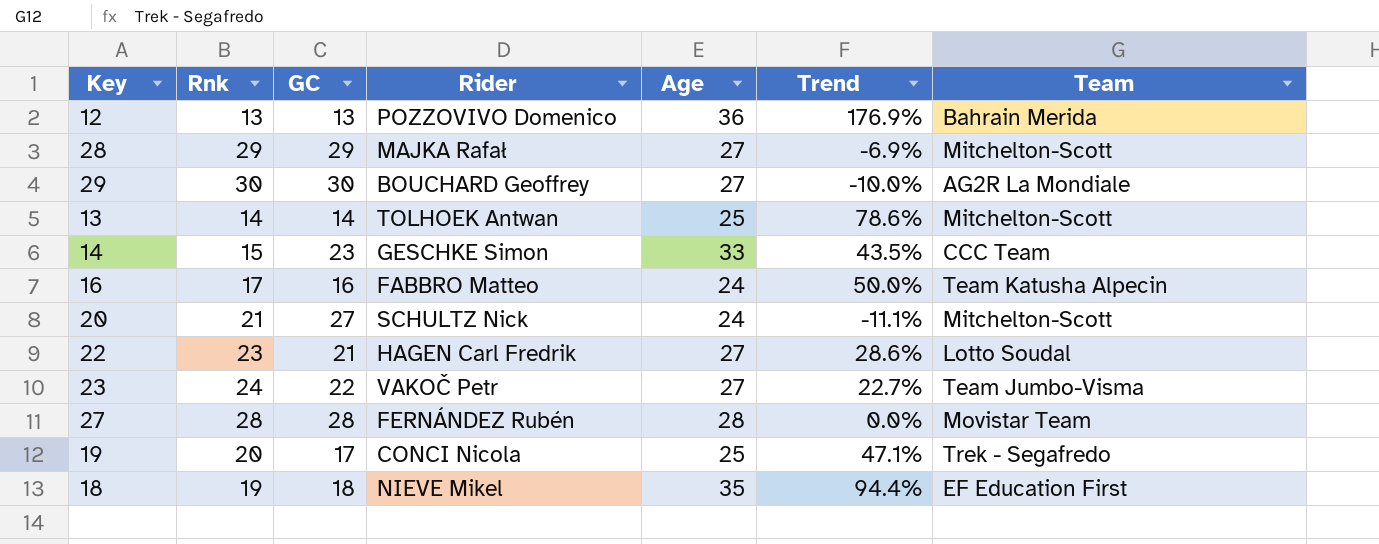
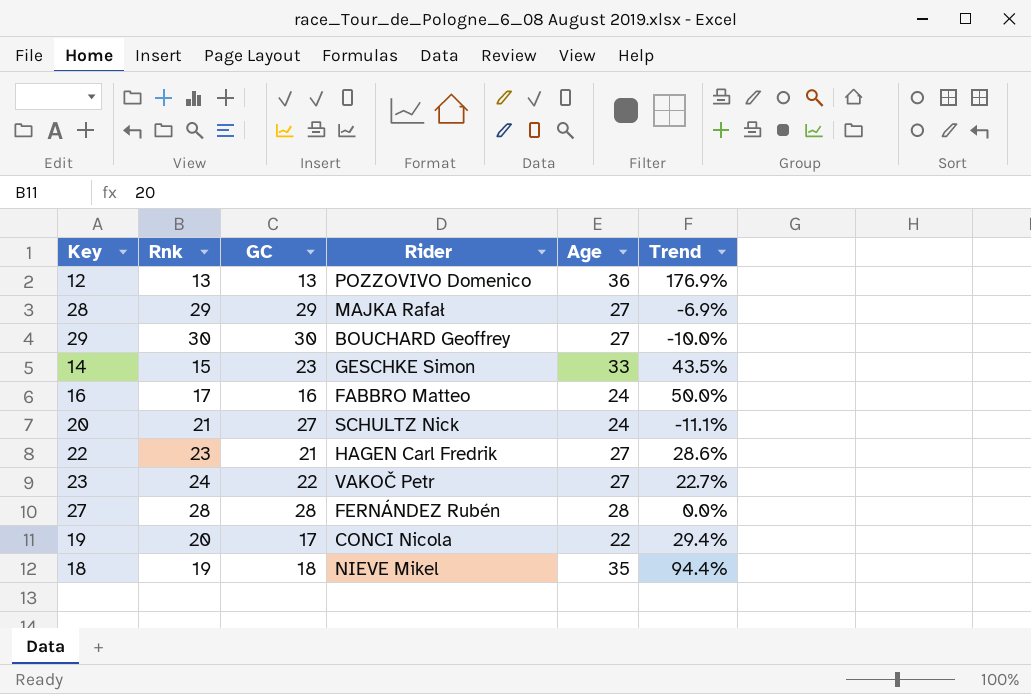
column Team | position: 7 -> none
row 13: 14 | 14 | TOLHOEK Antwan | 25 | 78.6% | Mitchelton-Scott -> none
19 | Age: 25 -> 22
19 | Trend: 47.1% -> 29.4%

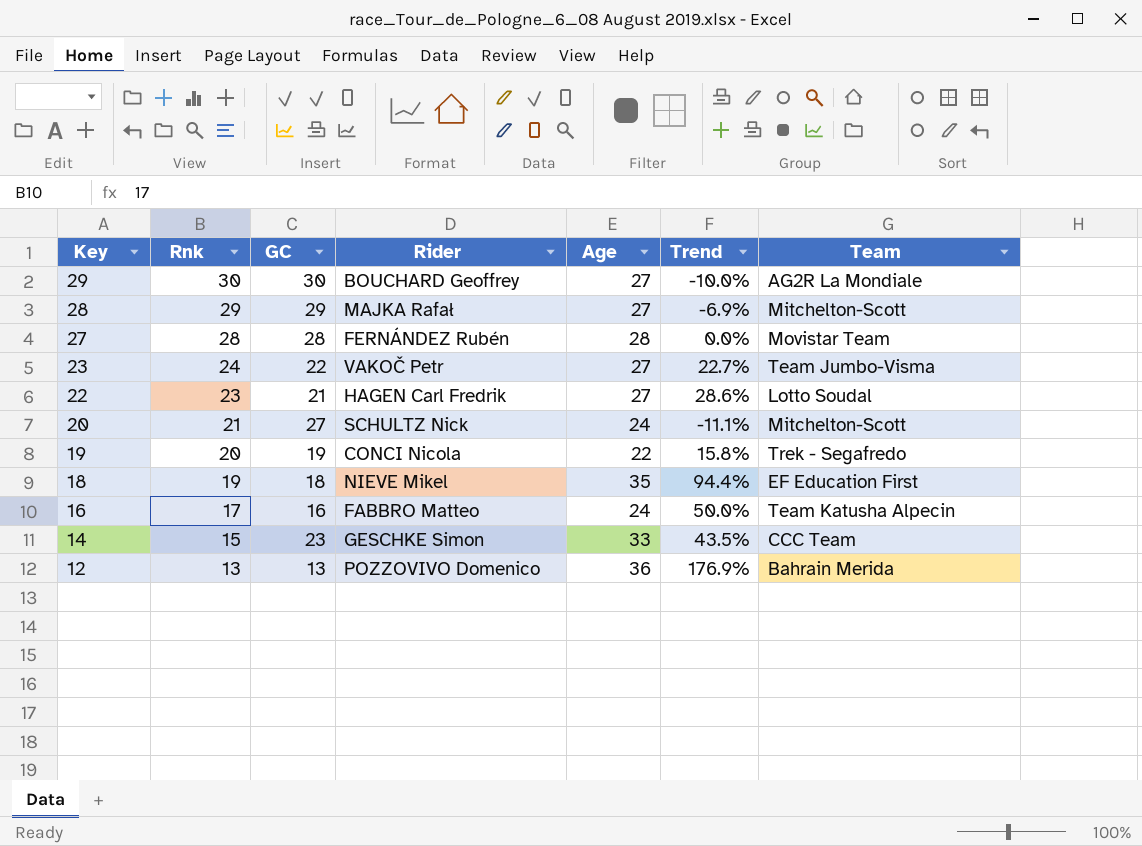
row order: none -> Key descending
column Team | position: none -> 7
19 | GC: 17 -> 19
19 | Trend: 29.4% -> 15.8%

